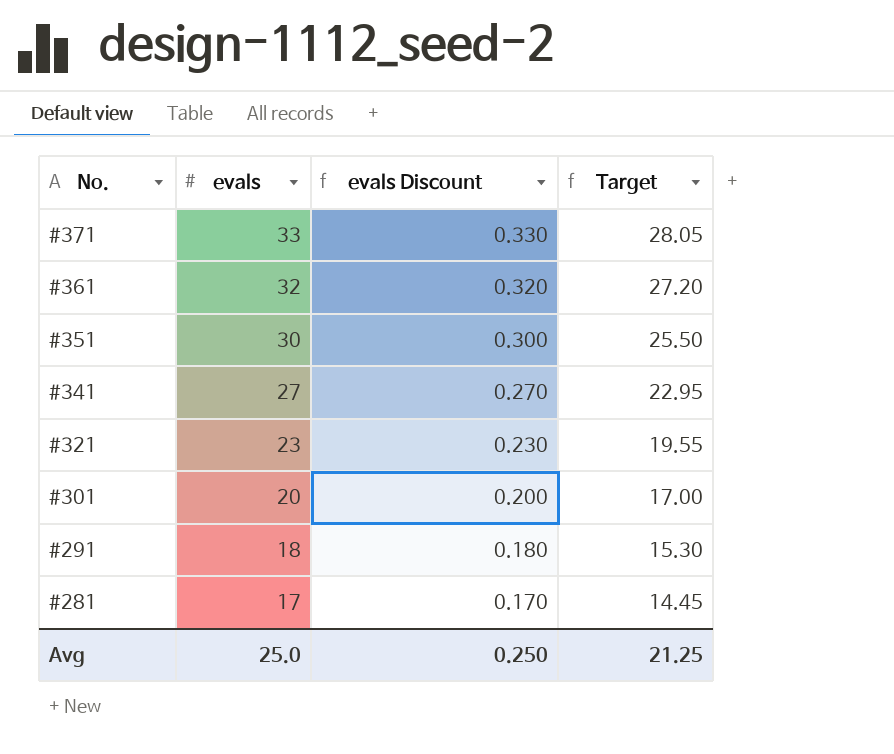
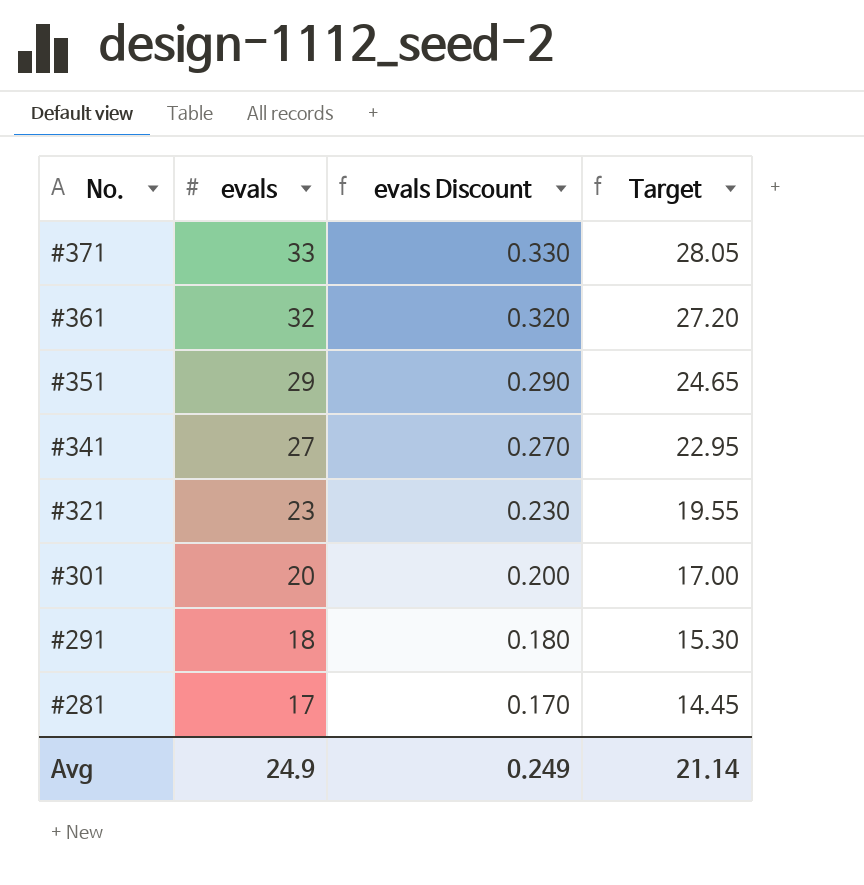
#351 | evals: 30 -> 29
#351 | evals Discount: 0.300 -> 0.290
#351 | Target: 25.50 -> 24.65
Avg | evals: 25.0 -> 24.9
Avg | evals Discount: 0.250 -> 0.249
Avg | Target: 21.25 -> 21.14

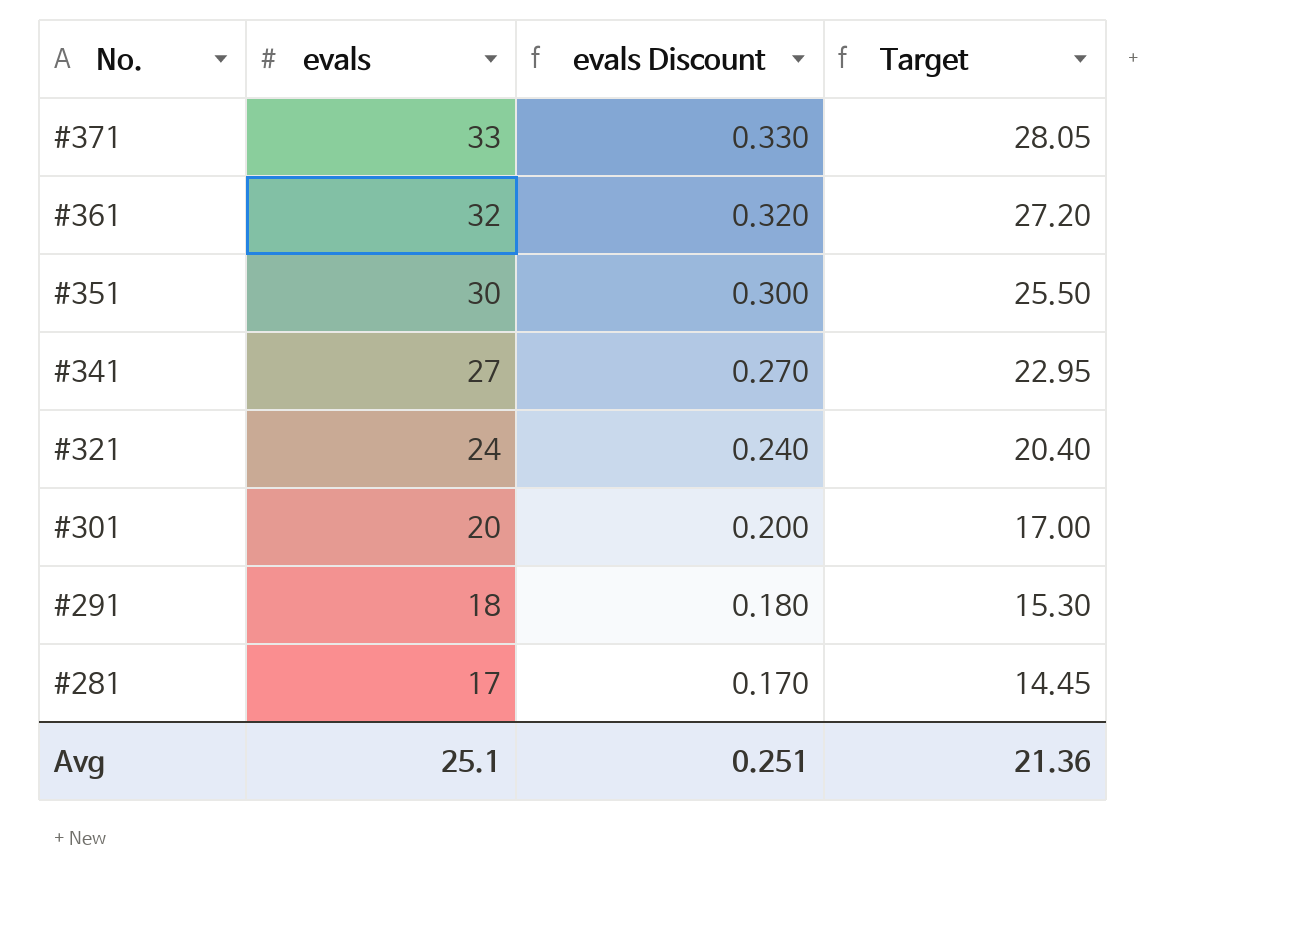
#351 | evals: 29 -> 30
#351 | evals Discount: 0.290 -> 0.300
#351 | Target: 24.65 -> 25.50
#321 | evals: 23 -> 24
#321 | evals Discount: 0.230 -> 0.240
#321 | Target: 19.55 -> 20.40
Avg | evals: 24.9 -> 25.1
Avg | evals Discount: 0.249 -> 0.251
Avg | Target: 21.14 -> 21.36

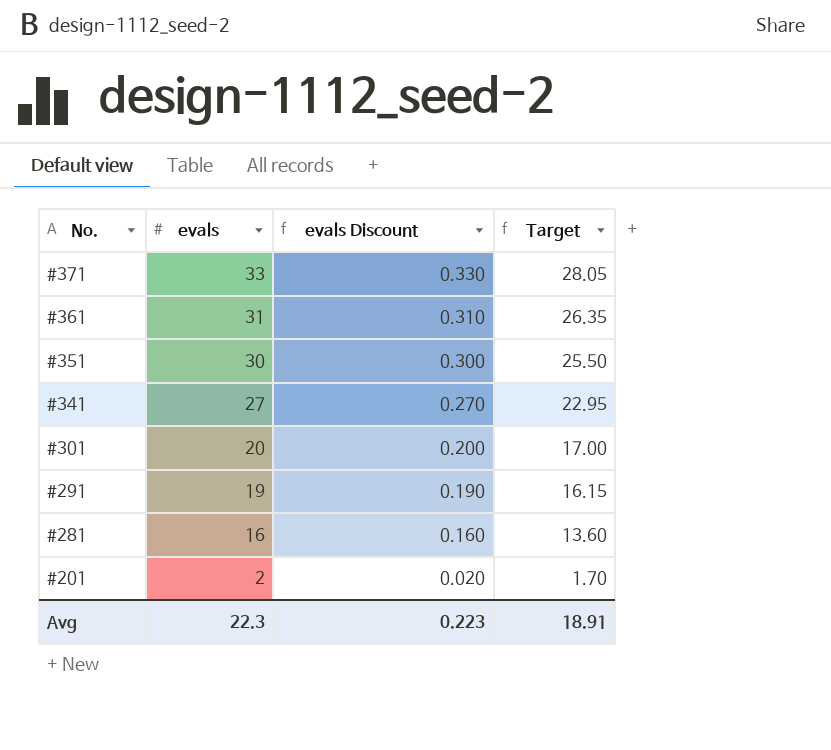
row #321: 24 | 0.240 | 20.40 -> none
#361 | evals: 32 -> 31
#361 | evals Discount: 0.320 -> 0.310
#361 | Target: 27.20 -> 26.35
#291 | evals: 18 -> 19
#291 | evals Discount: 0.180 -> 0.190
#291 | Target: 15.30 -> 16.15
#281 | evals: 17 -> 16
#281 | evals Discount: 0.170 -> 0.160
#281 | Target: 14.45 -> 13.60
row #201: none -> 2 | 0.020 | 1.70
Avg | evals: 25.1 -> 22.3
Avg | evals Discount: 0.251 -> 0.223
Avg | Target: 21.36 -> 18.91

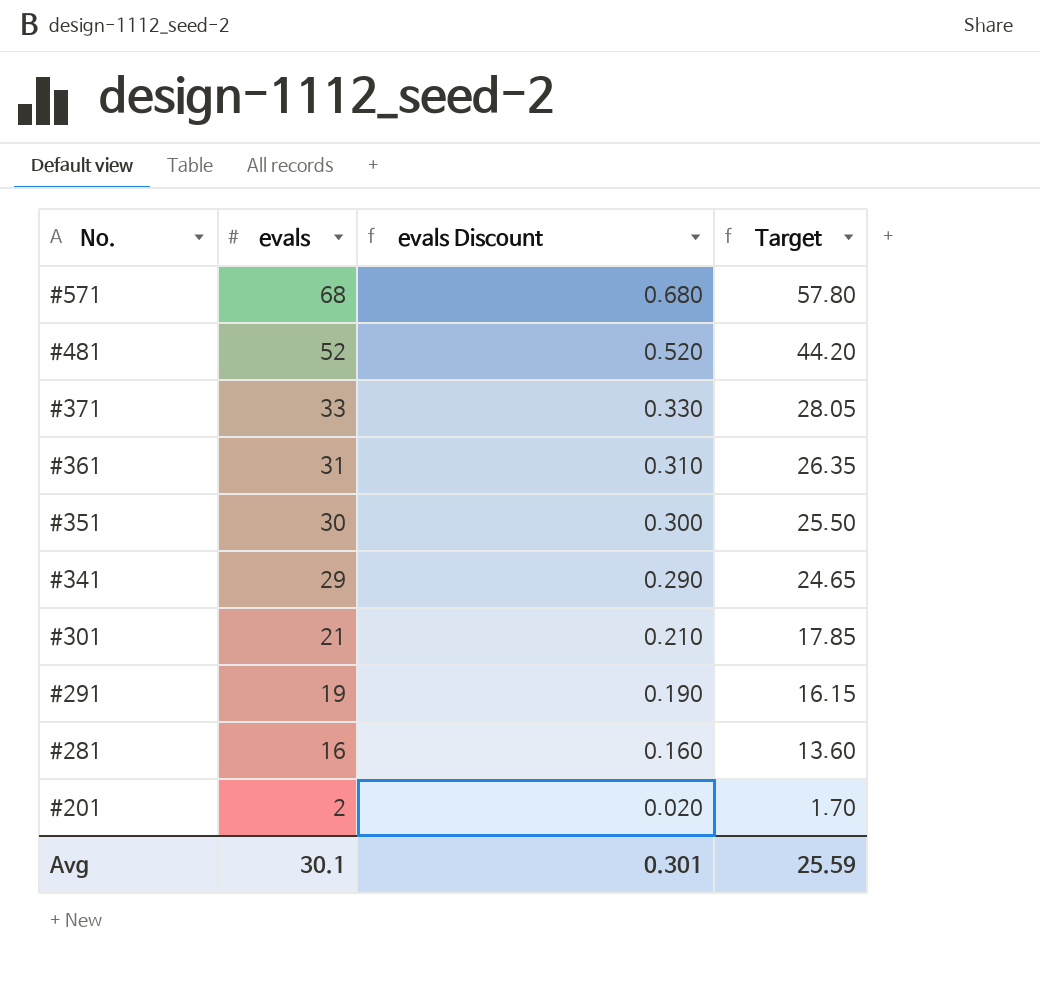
row #571: none -> 68 | 0.680 | 57.80
row #481: none -> 52 | 0.520 | 44.20
#341 | evals: 27 -> 29
#341 | evals Discount: 0.270 -> 0.290
#341 | Target: 22.95 -> 24.65
#301 | evals: 20 -> 21
#301 | evals Discount: 0.200 -> 0.210
#301 | Target: 17.00 -> 17.85
Avg | evals: 22.3 -> 30.1
Avg | evals Discount: 0.223 -> 0.301
Avg | Target: 18.91 -> 25.59

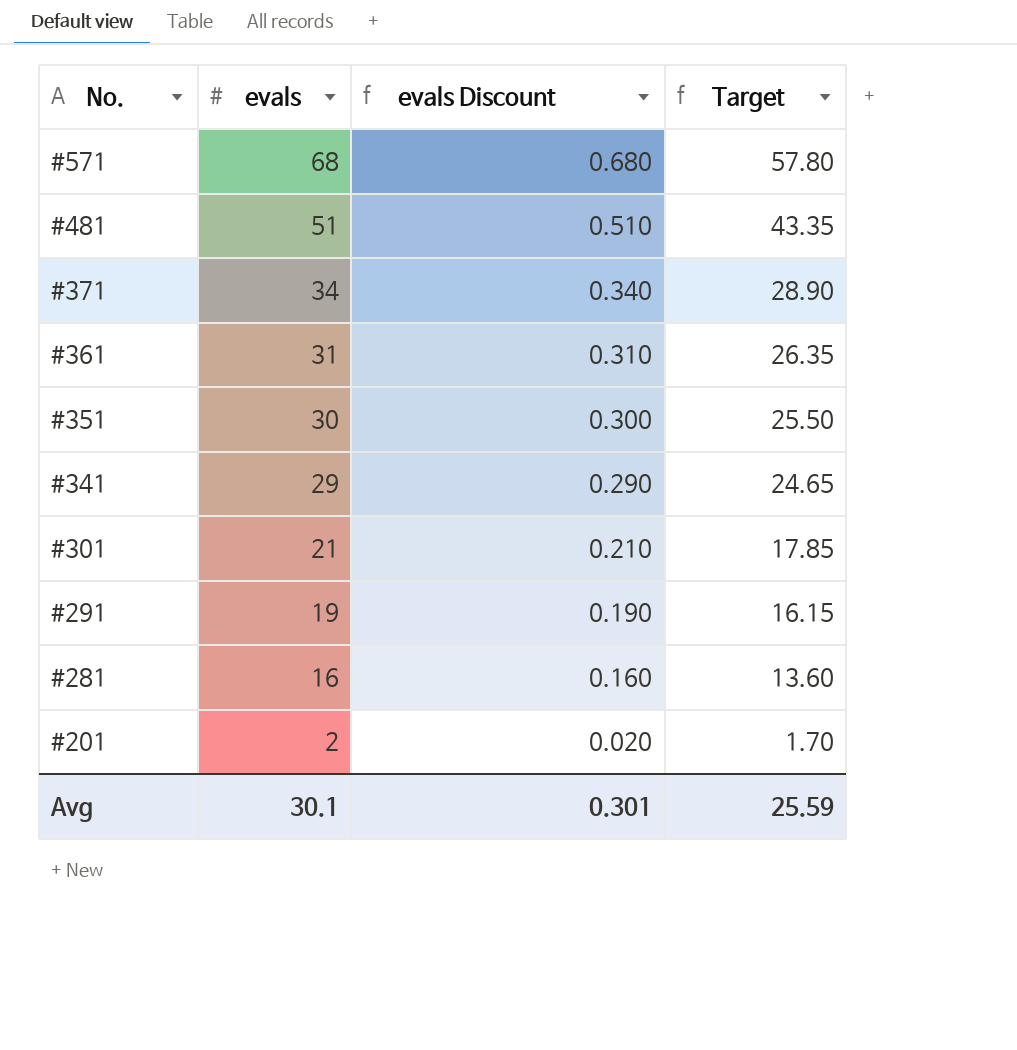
#481 | evals: 52 -> 51
#481 | evals Discount: 0.520 -> 0.510
#481 | Target: 44.20 -> 43.35
#371 | evals: 33 -> 34
#371 | evals Discount: 0.330 -> 0.340
#371 | Target: 28.05 -> 28.90

